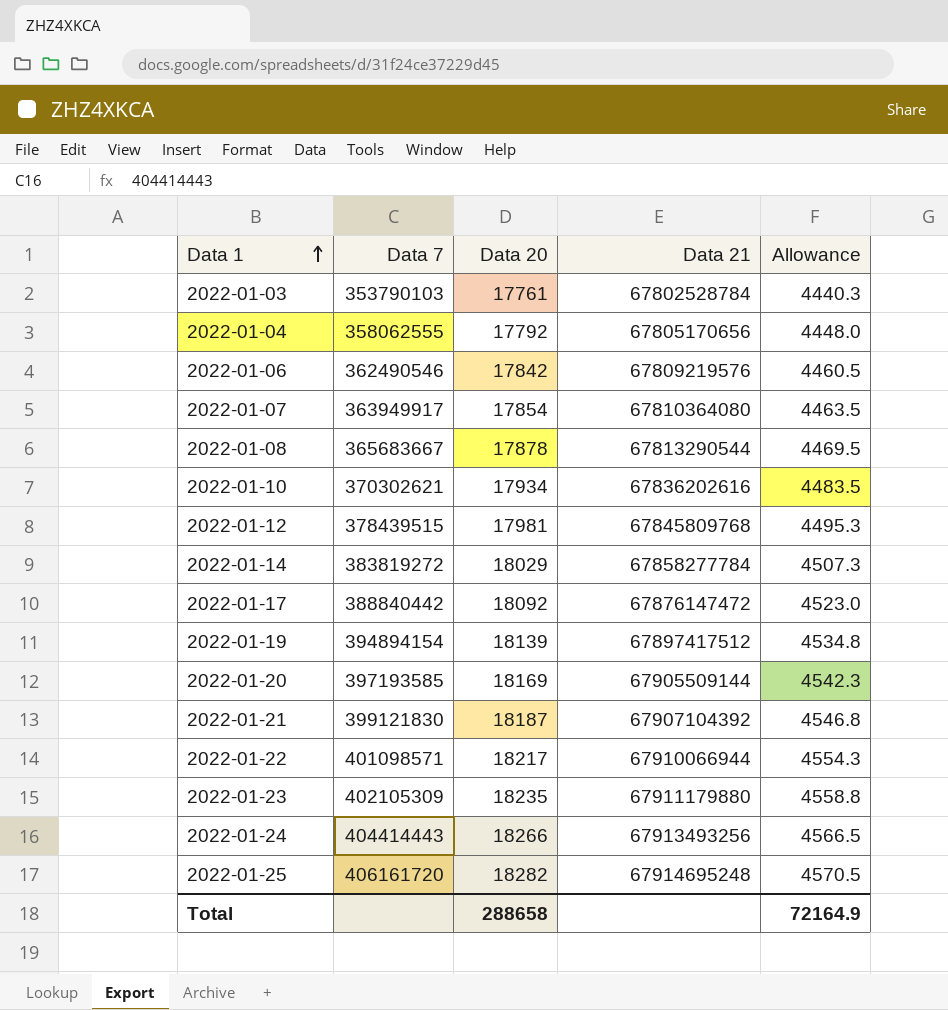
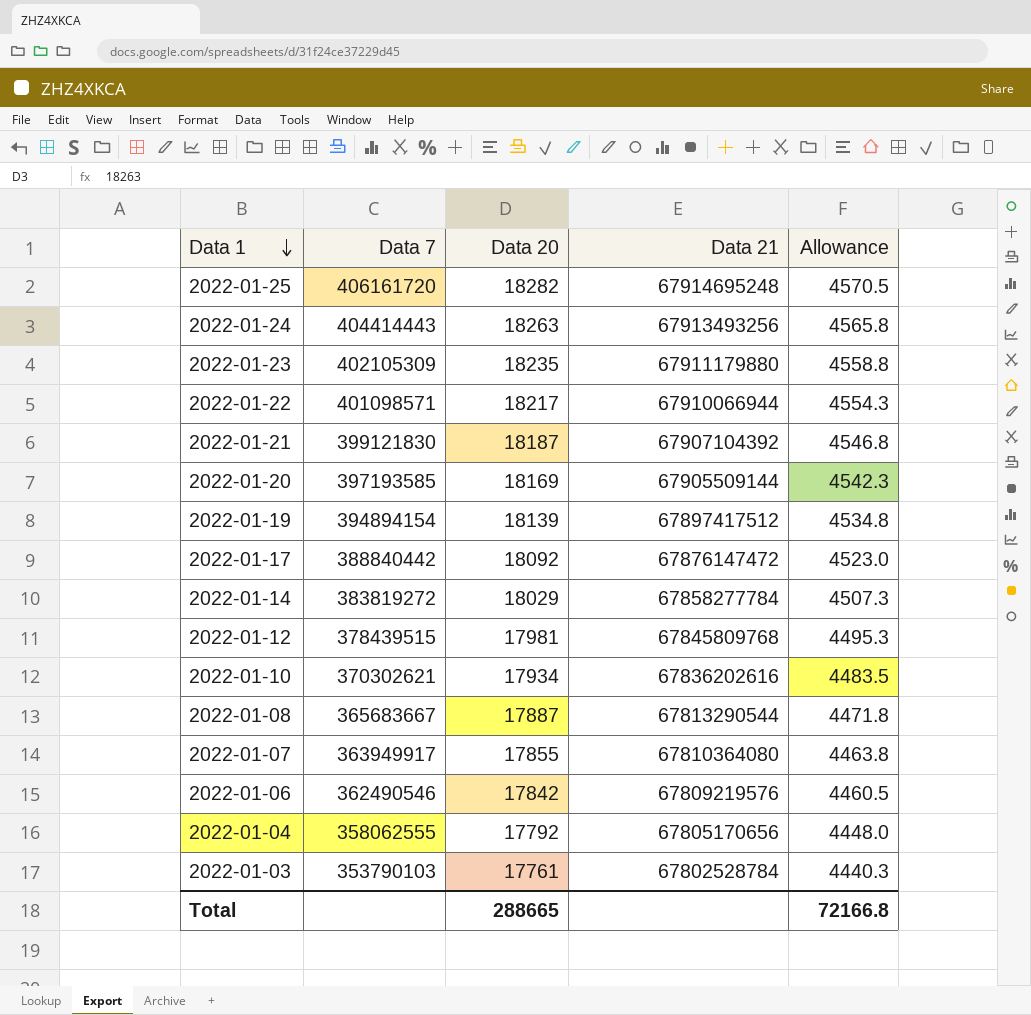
row order: Data 1 ascending -> Data 1 descending
2022-01-24 | Data 20: 18266 -> 18263
2022-01-24 | Allowance: 4566.5 -> 4565.8
2022-01-08 | Data 20: 17878 -> 17887
2022-01-08 | Allowance: 4469.5 -> 4471.8
2022-01-07 | Data 20: 17854 -> 17855
2022-01-07 | Allowance: 4463.5 -> 4463.8
Total | Data 20: 288658 -> 288665
Total | Allowance: 72164.9 -> 72166.8

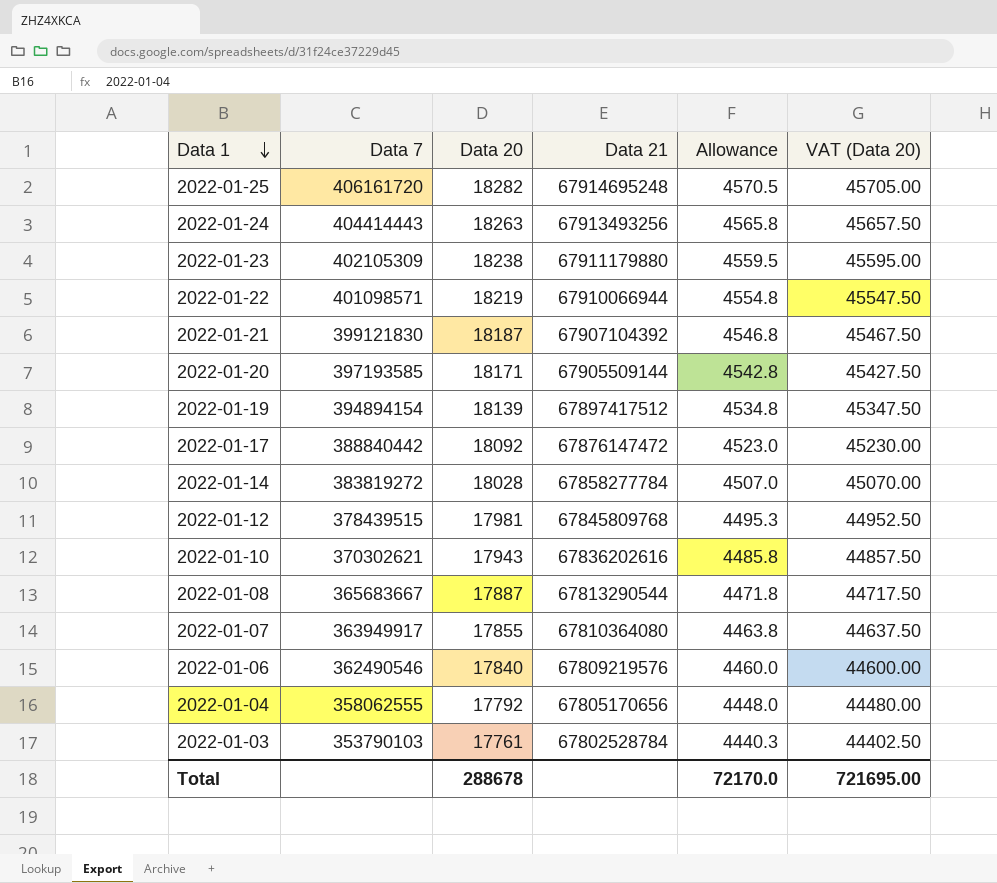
column VAT (Data 20) | formula: none -> [Data 20] * 2.5
2022-01-23 | Data 20: 18235 -> 18238
2022-01-23 | Allowance: 4558.8 -> 4559.5
2022-01-22 | Data 20: 18217 -> 18219
2022-01-22 | Allowance: 4554.3 -> 4554.8
2022-01-20 | Data 20: 18169 -> 18171
2022-01-20 | Allowance: 4542.3 -> 4542.8
2022-01-14 | Data 20: 18029 -> 18028
2022-01-14 | Allowance: 4507.3 -> 4507.0
2022-01-10 | Data 20: 17934 -> 17943
2022-01-10 | Allowance: 4483.5 -> 4485.8
2022-01-06 | Data 20: 17842 -> 17840
2022-01-06 | Allowance: 4460.5 -> 4460.0
Total | Data 20: 288665 -> 288678
Total | Allowance: 72166.8 -> 72170.0

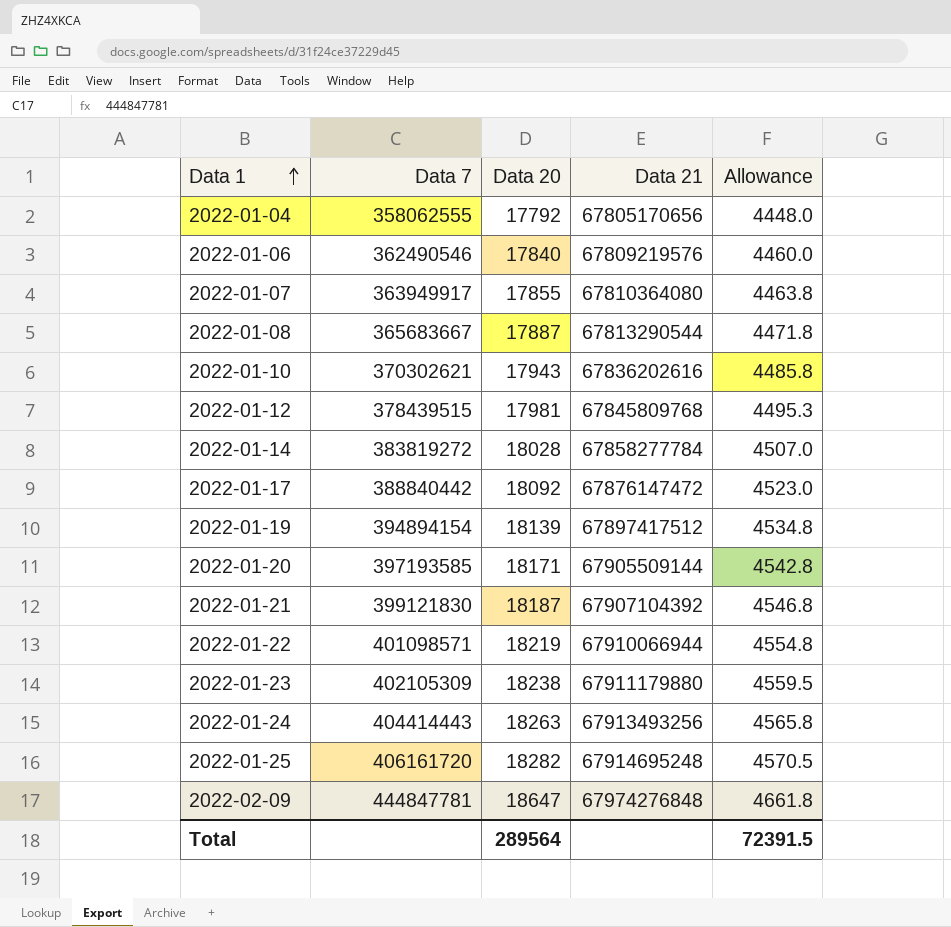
row order: Data 1 descending -> Data 1 ascending
column VAT (Data 20) | formula: [Data 20] * 2.5 -> none
row 2022-01-03: 353790103 | 17761 | 67802528784 | 4440.3 | 44402.50 -> none
row 2022-02-09: none -> 444847781 | 18647 | 67974276848 | 4661.8
Total | Data 20: 288678 -> 289564
Total | Allowance: 72170.0 -> 72391.5

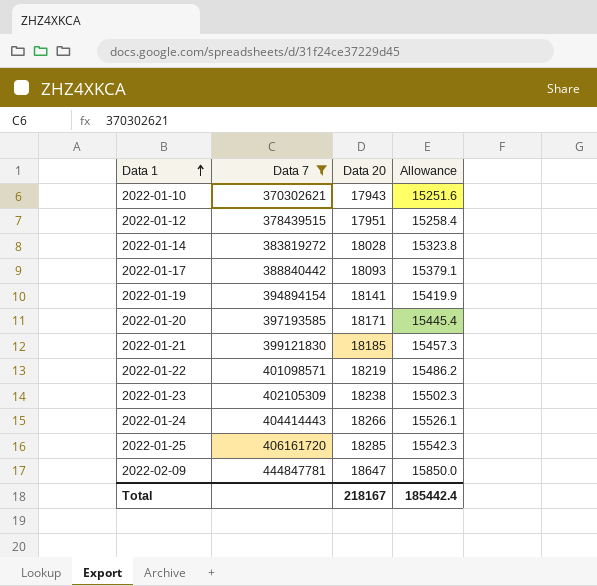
filter: none -> Data 7 >= 370302621
column Data 21 | position: 4 -> none
column Allowance | formula: [Data 20] * 0.25 -> [Data 20] * 0.85
2022-01-12 | Data 20: 17981 -> 17951
2022-01-17 | Data 20: 18092 -> 18093
2022-01-19 | Data 20: 18139 -> 18141
2022-01-21 | Data 20: 18187 -> 18185
2022-01-24 | Data 20: 18263 -> 18266
2022-01-25 | Data 20: 18282 -> 18285
Total | Data 20: 289564 -> 218167
Total | Allowance: 72391.5 -> 185442.4

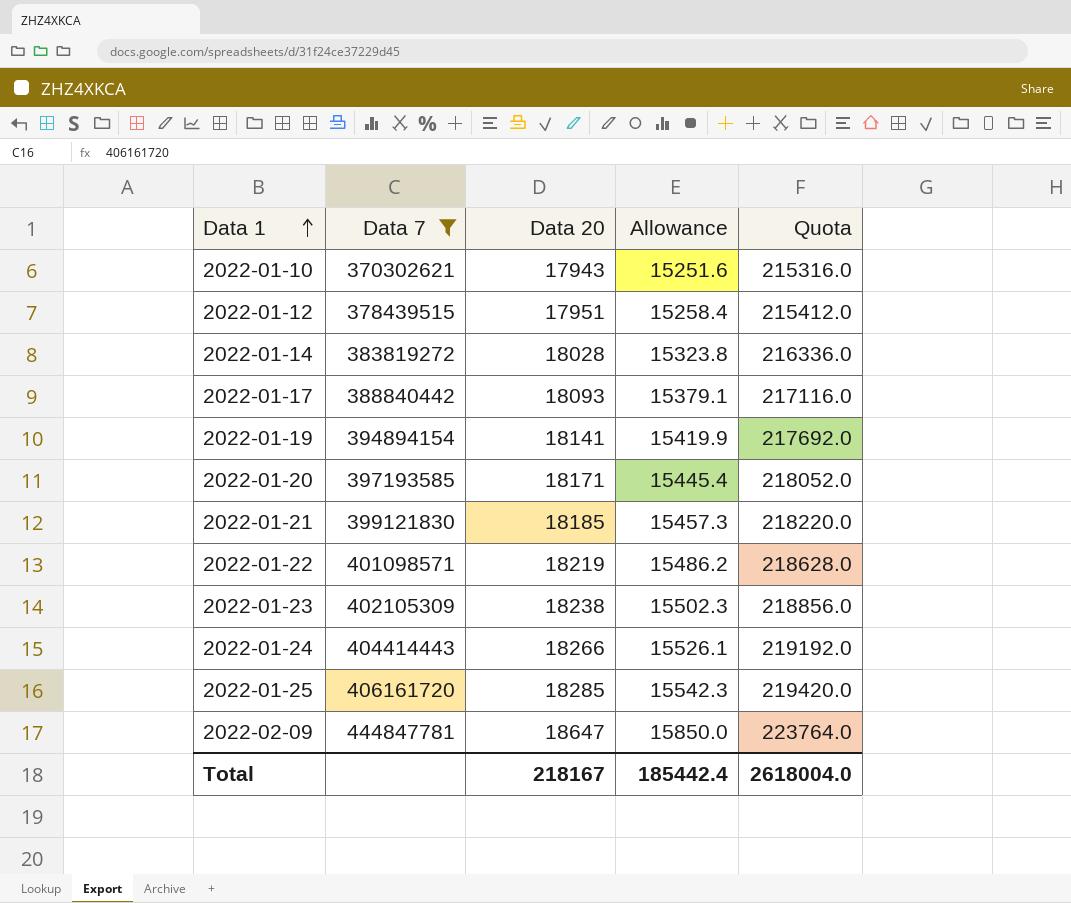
column Quota | formula: none -> [Data 20] * 12

